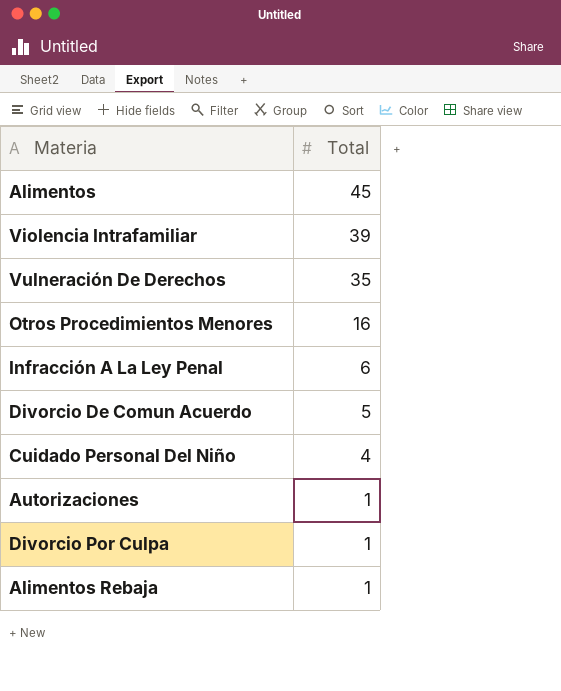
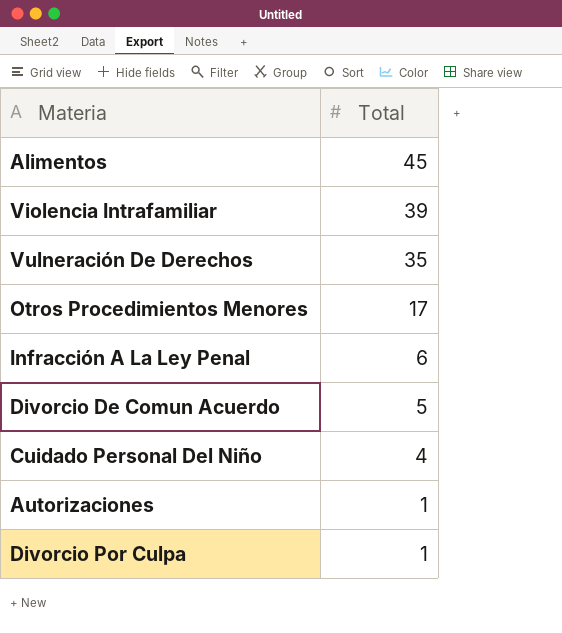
row Alimentos Rebaja: 1 -> none
Otros Procedimientos Menores | Total: 16 -> 17

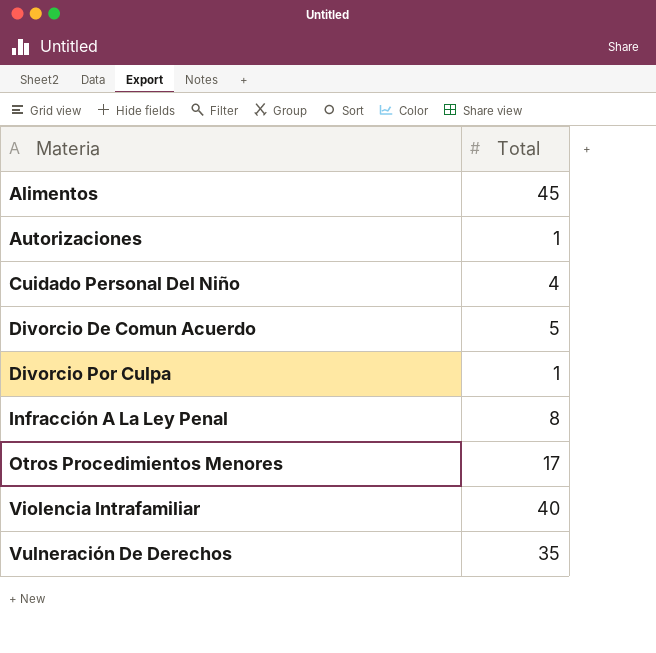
row order: Total descending -> Materia ascending
Infracción A La Ley Penal | Total: 6 -> 8
Violencia Intrafamiliar | Total: 39 -> 40

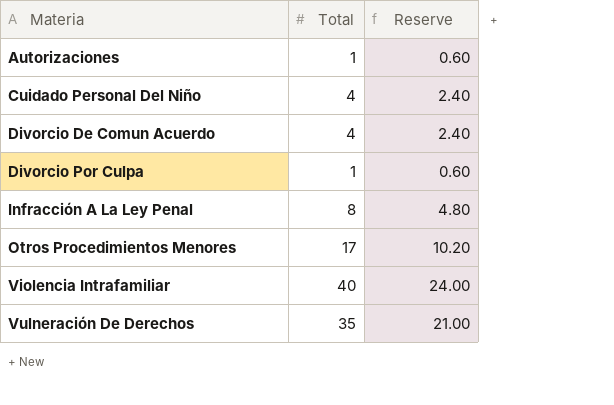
column Reserve | formula: none -> [Total] * 0.6
row Alimentos: 45 -> none
Divorcio De Comun Acuerdo | Total: 5 -> 4

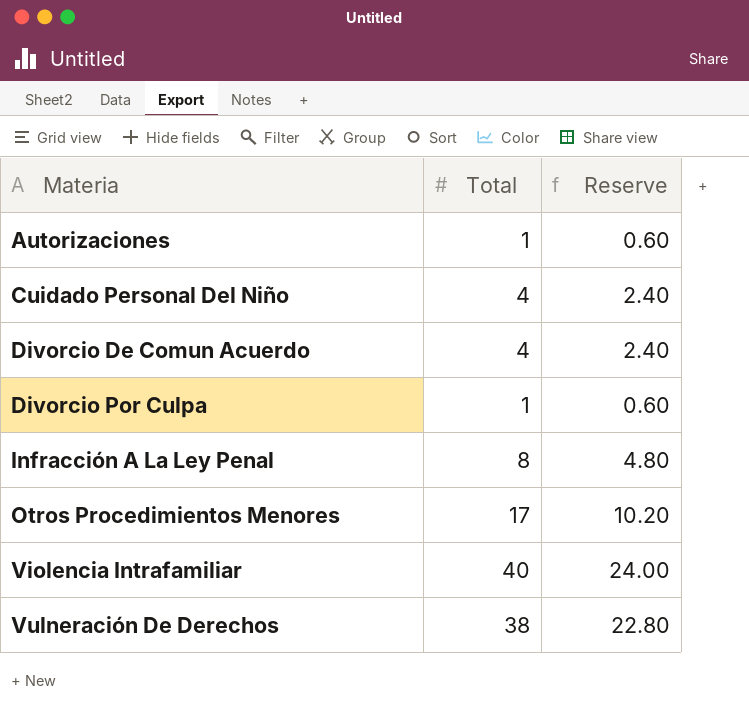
Vulneración De Derechos | Total: 35 -> 38
Vulneración De Derechos | Reserve: 21.00 -> 22.80

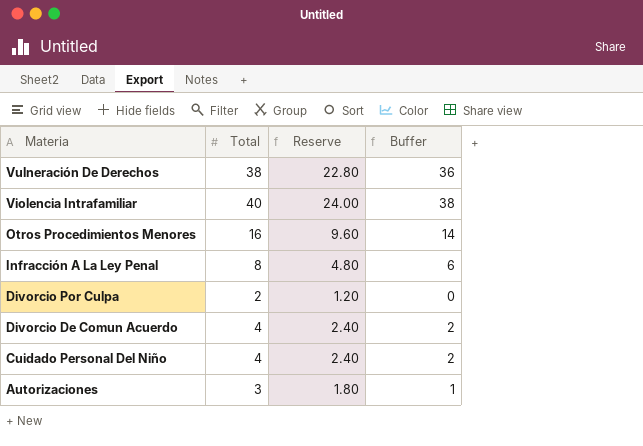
row order: Materia ascending -> Materia descending
column Buffer | formula: none -> [Total] - 2
Otros Procedimientos Menores | Total: 17 -> 16
Otros Procedimientos Menores | Reserve: 10.20 -> 9.60
Divorcio Por Culpa | Total: 1 -> 2
Divorcio Por Culpa | Reserve: 0.60 -> 1.20
Autorizaciones | Total: 1 -> 3
Autorizaciones | Reserve: 0.60 -> 1.80

